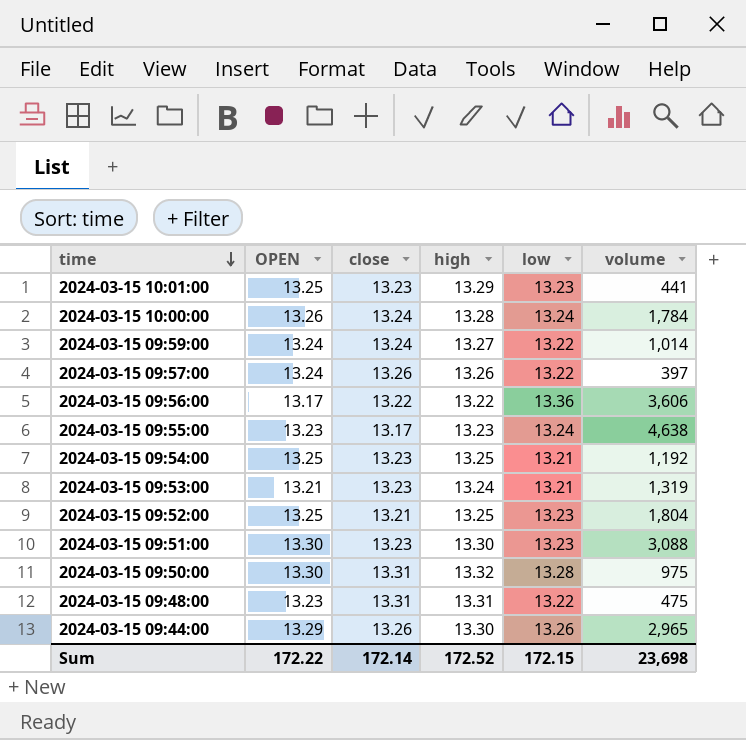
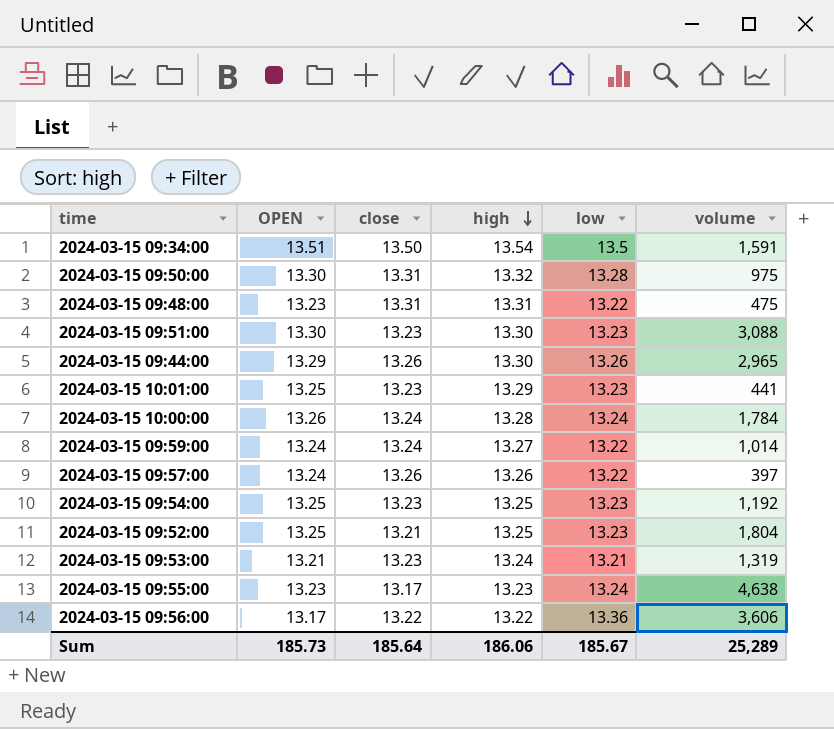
row order: time descending -> high descending
row 2024-03-15 09:34:00: none -> 13.51 | 13.50 | 13.54 | 13.5 | 1,591
2024-03-15 09:54:00 | low: 13.21 -> 13.23
Sum | OPEN: 172.22 -> 185.73
Sum | close: 172.14 -> 185.64
Sum | high: 172.52 -> 186.06
Sum | low: 172.15 -> 185.67
Sum | volume: 23,698 -> 25,289

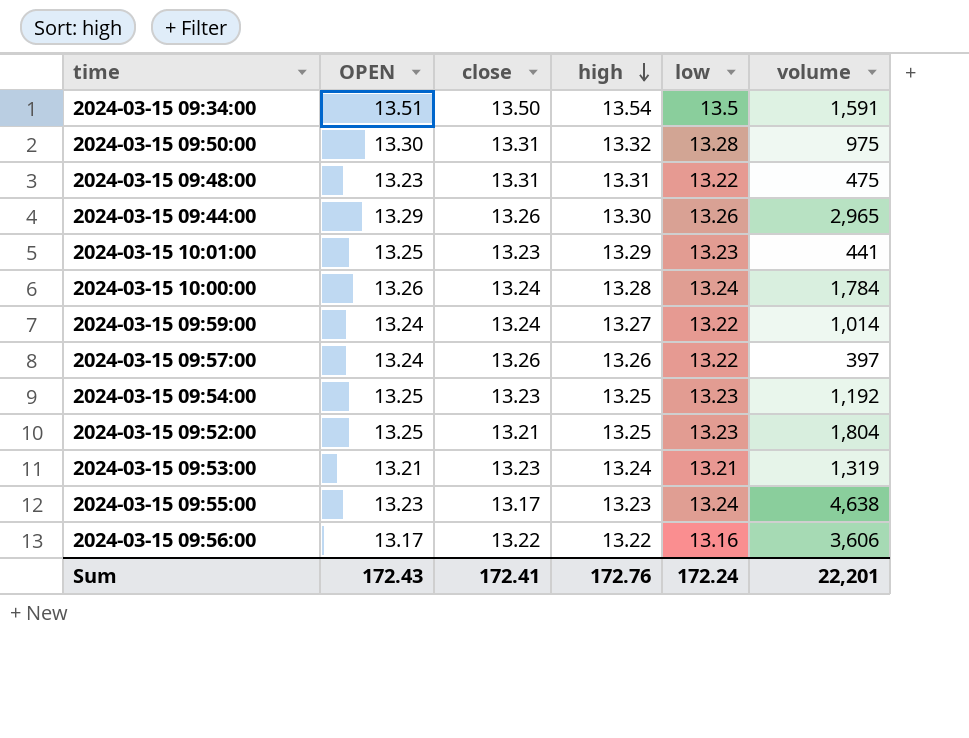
row 2024-03-15 09:51:00: 13.30 | 13.23 | 13.30 | 13.23 | 3,088 -> none
2024-03-15 09:56:00 | low: 13.36 -> 13.16
Sum | OPEN: 185.73 -> 172.43
Sum | close: 185.64 -> 172.41
Sum | high: 186.06 -> 172.76
Sum | low: 185.67 -> 172.24
Sum | volume: 25,289 -> 22,201

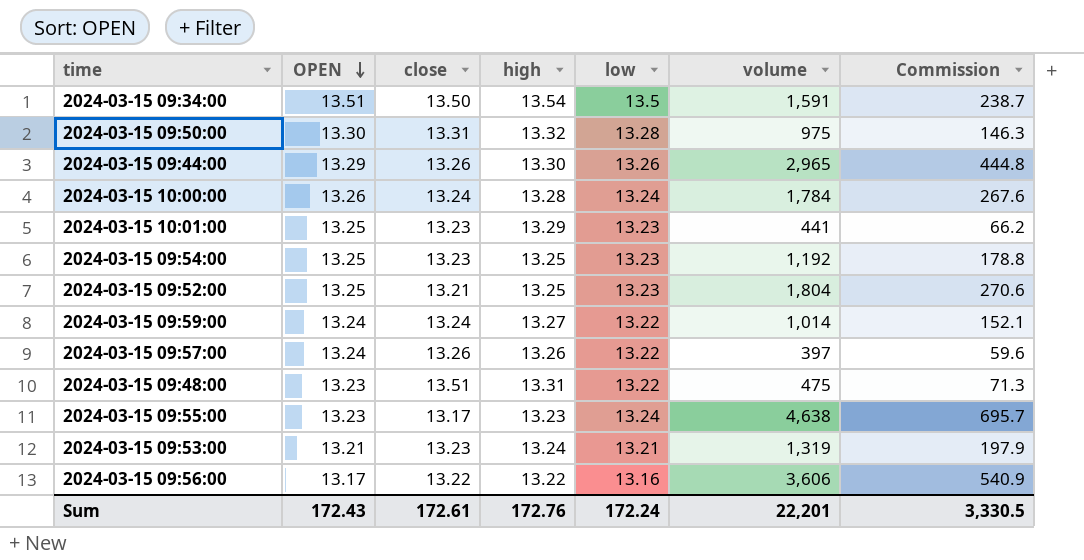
row order: high descending -> OPEN descending
column Commission | formula: none -> [volume] * 0.15
2024-03-15 09:48:00 | close: 13.31 -> 13.51
Sum | close: 172.41 -> 172.61

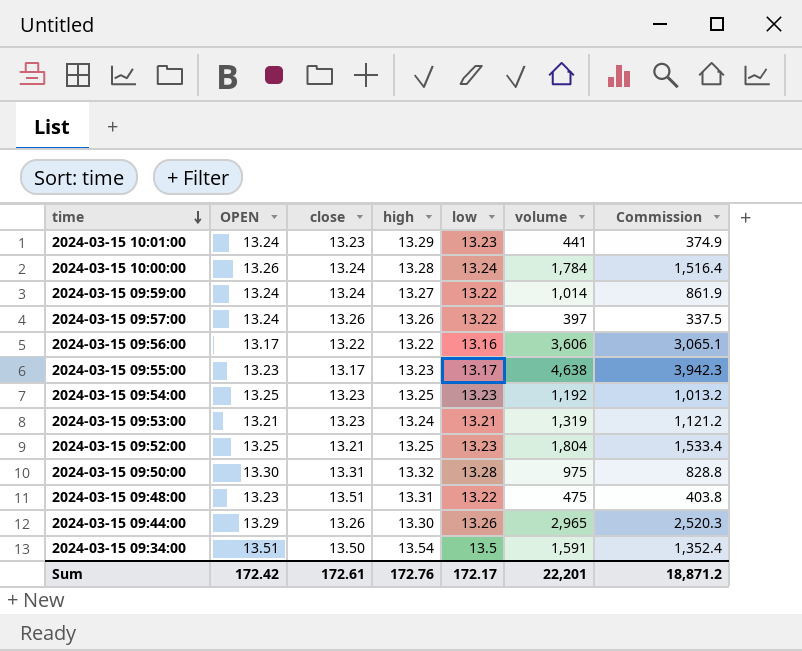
row order: OPEN descending -> time descending
column Commission | formula: [volume] * 0.15 -> [volume] * 0.85
2024-03-15 10:01:00 | OPEN: 13.25 -> 13.24
2024-03-15 09:55:00 | low: 13.24 -> 13.17
Sum | OPEN: 172.43 -> 172.42
Sum | low: 172.24 -> 172.17
Sum | Commission: 3,330.5 -> 18,871.2

